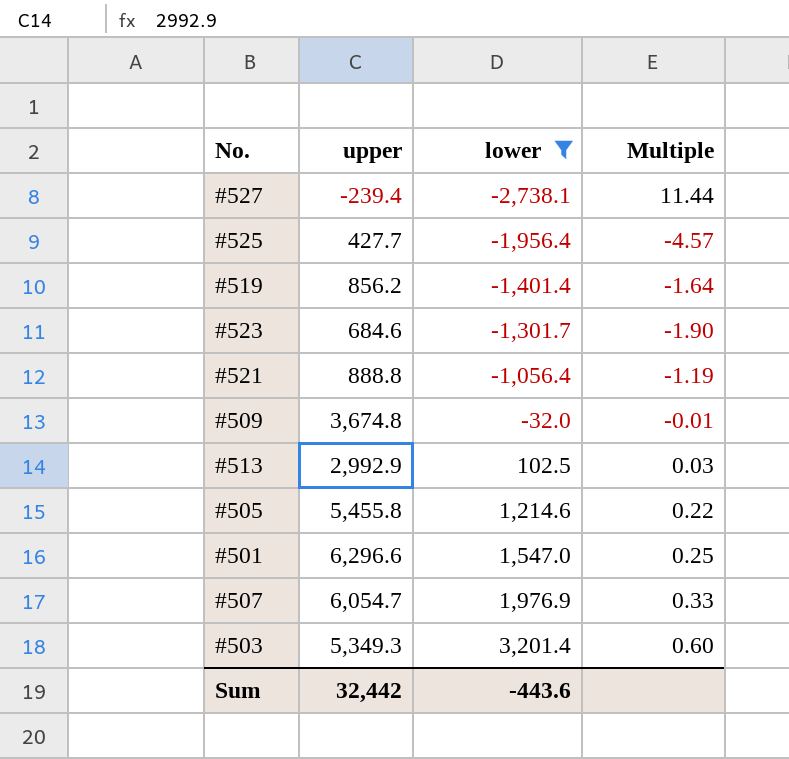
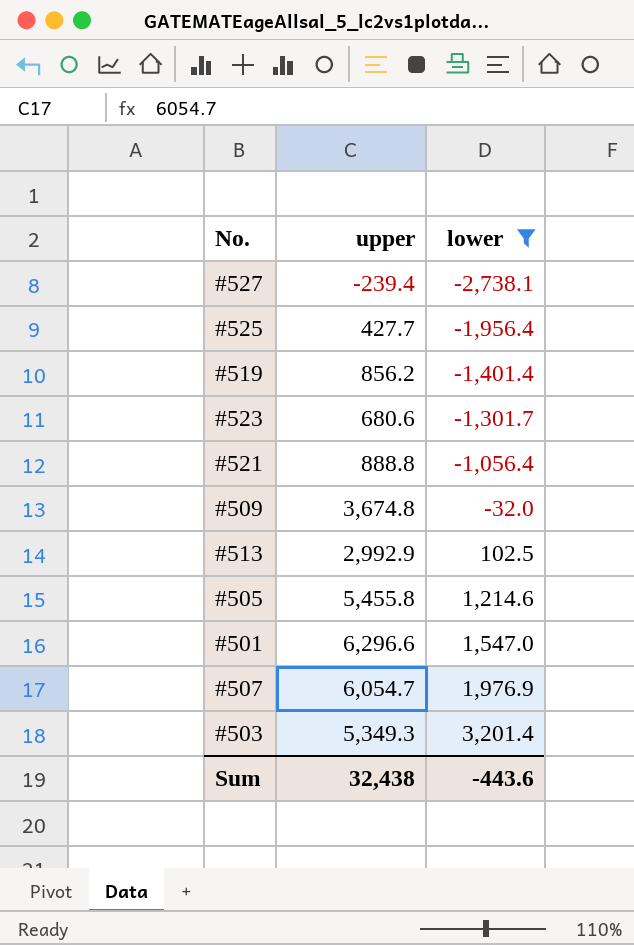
column Multiple | formula: [lower] / [upper] -> none
#523 | upper: 684.6 -> 680.6
Sum | upper: 32,442 -> 32,438

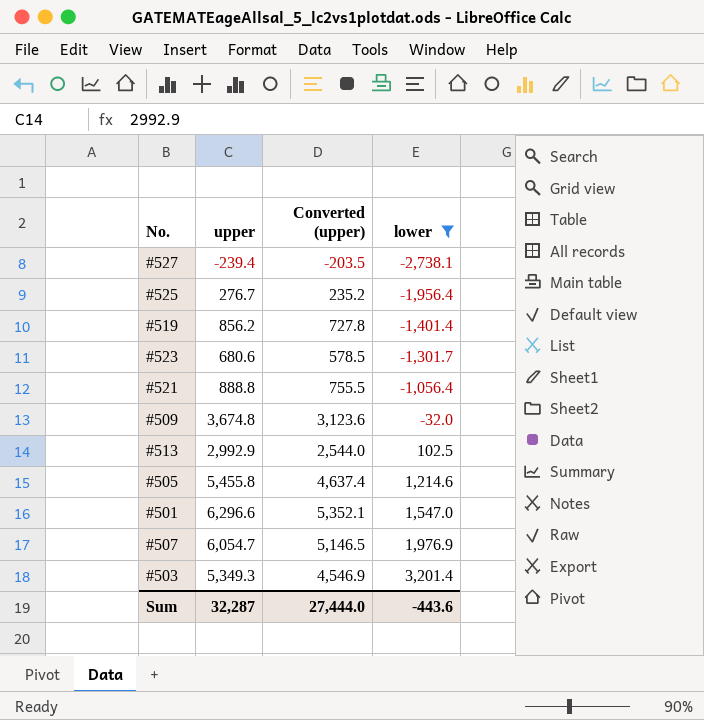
column Converted (upper) | formula: none -> [upper] * 0.85
#525 | upper: 427.7 -> 276.7
Sum | upper: 32,438 -> 32,287

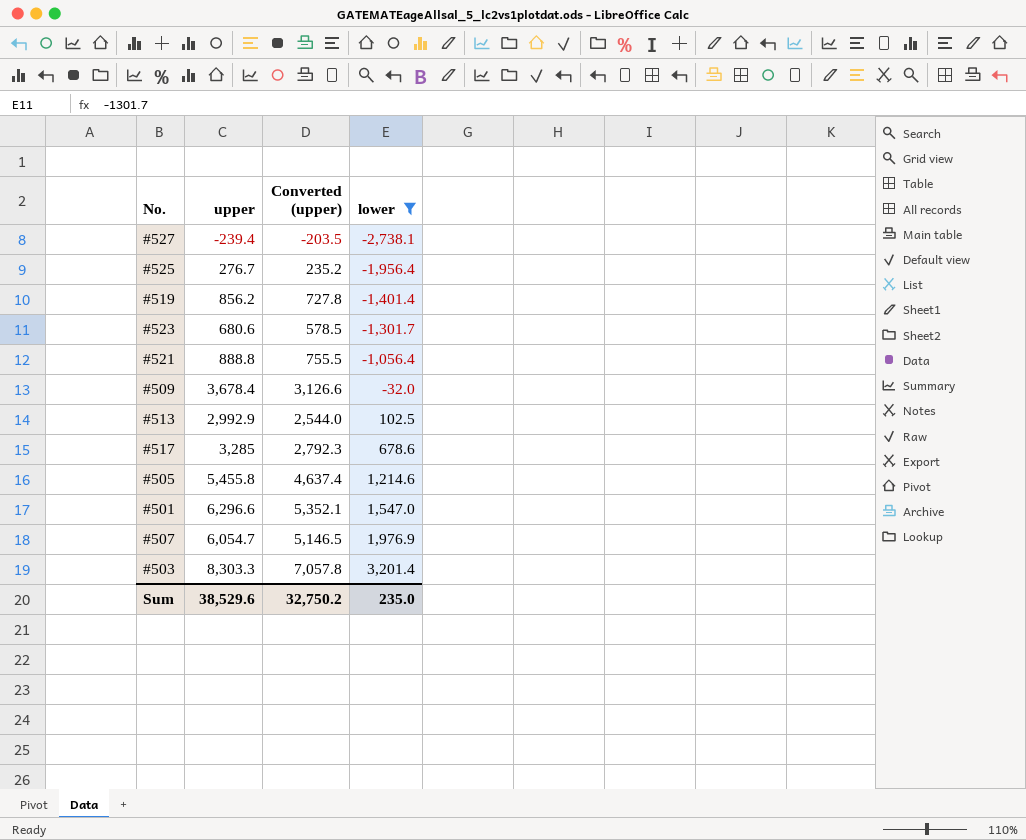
#509 | upper: 3,674.8 -> 3,678.4
#509 | Converted (upper): 3,123.6 -> 3,126.6
row #517: none -> 3,285 | 2,792.3 | 678.6
#503 | upper: 5,349.3 -> 8,303.3
#503 | Converted (upper): 4,546.9 -> 7,057.8
Sum | upper: 32,287 -> 38,529.6
Sum | Converted (upper): 27,444.0 -> 32,750.2
Sum | lower: -443.6 -> 235.0

